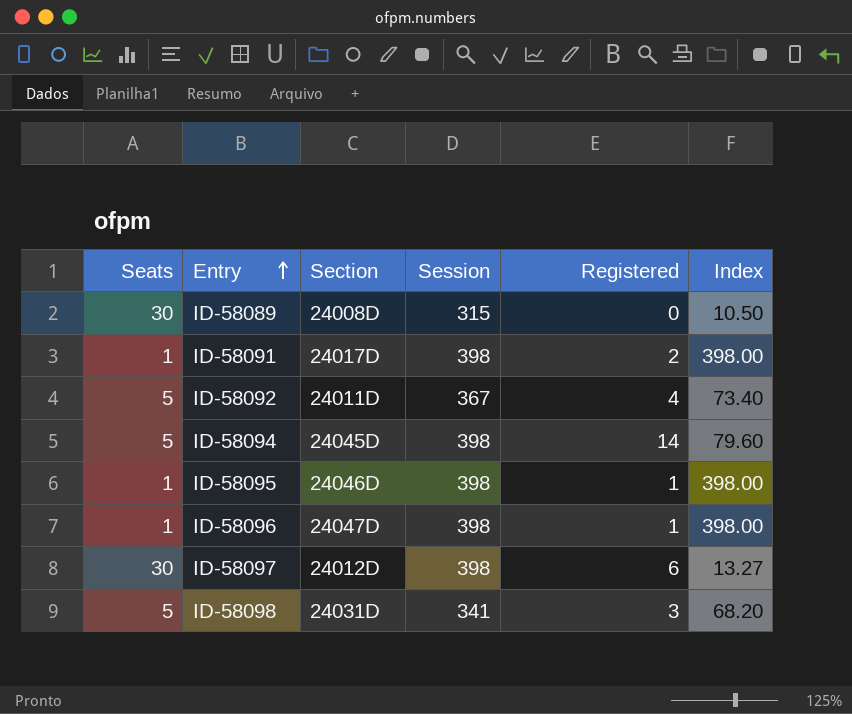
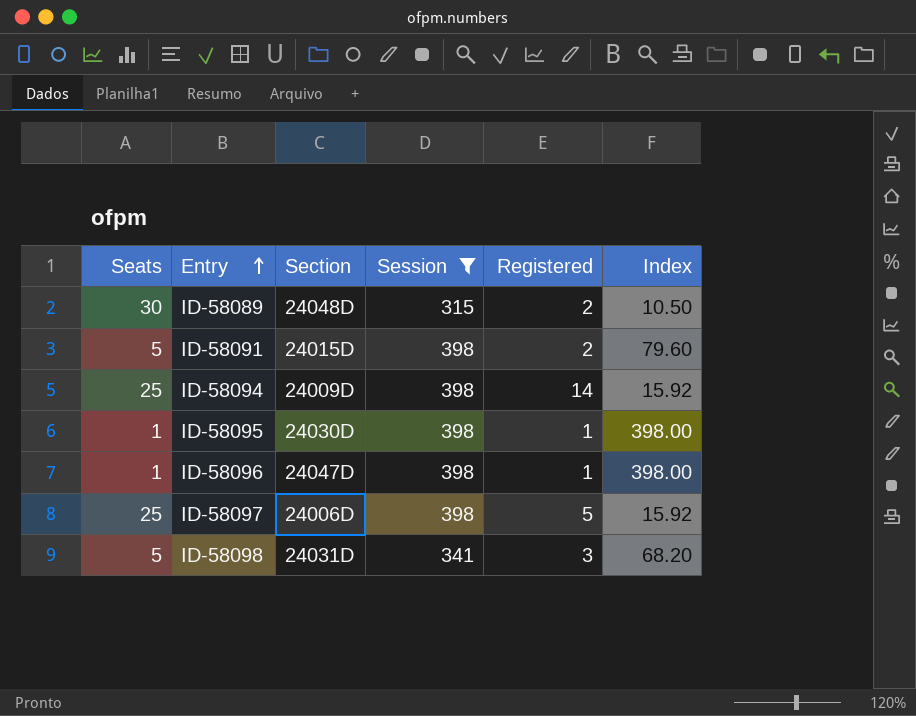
filter: none -> Session != 367
ID-58089 | Section: 24008D -> 24048D
ID-58089 | Registered: 0 -> 2
ID-58091 | Seats: 1 -> 5
ID-58091 | Section: 24017D -> 24015D
ID-58091 | Index: 398.00 -> 79.60
ID-58094 | Seats: 5 -> 25
ID-58094 | Section: 24045D -> 24009D
ID-58094 | Index: 79.60 -> 15.92
ID-58095 | Section: 24046D -> 24030D
ID-58097 | Seats: 30 -> 25
ID-58097 | Section: 24012D -> 24006D
ID-58097 | Registered: 6 -> 5
ID-58097 | Index: 13.27 -> 15.92

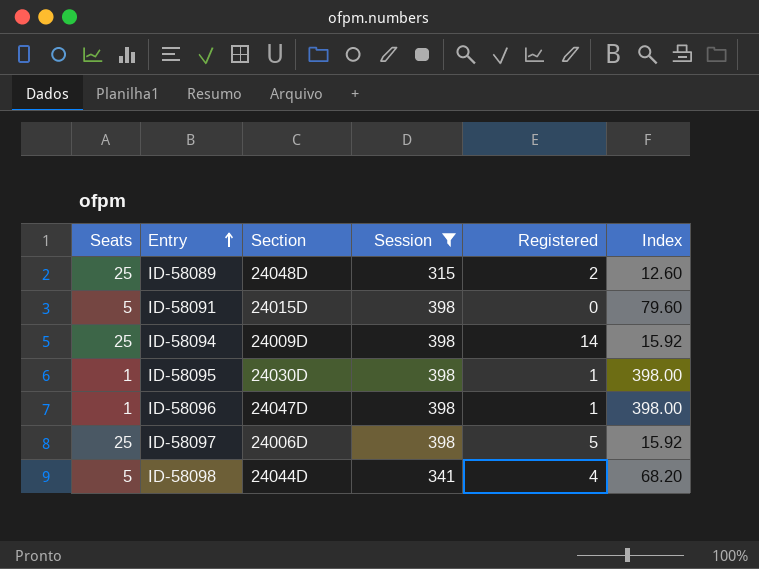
ID-58089 | Seats: 30 -> 25
ID-58089 | Index: 10.50 -> 12.60
ID-58091 | Registered: 2 -> 0
ID-58098 | Section: 24031D -> 24044D
ID-58098 | Registered: 3 -> 4

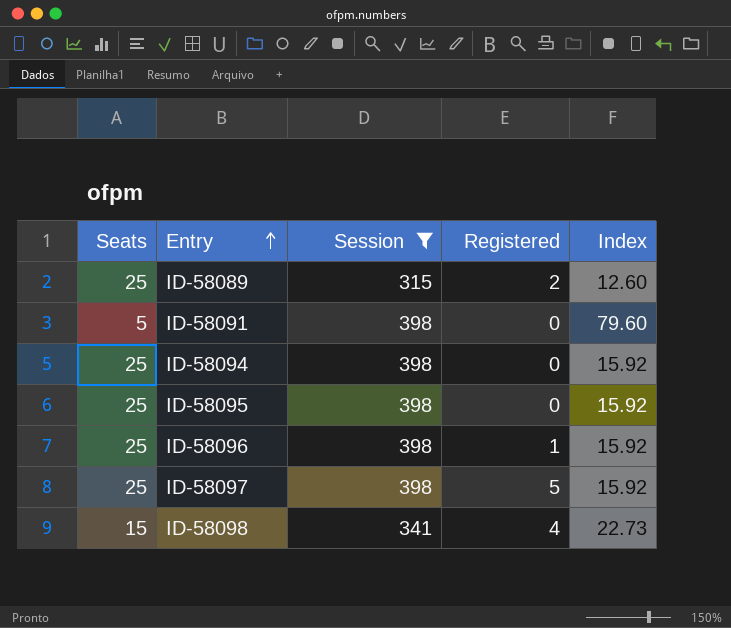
column Section | position: 3 -> none
ID-58094 | Registered: 14 -> 0
ID-58095 | Seats: 1 -> 25
ID-58095 | Registered: 1 -> 0
ID-58095 | Index: 398.00 -> 15.92
ID-58096 | Seats: 1 -> 25
ID-58096 | Index: 398.00 -> 15.92
ID-58098 | Seats: 5 -> 15
ID-58098 | Index: 68.20 -> 22.73

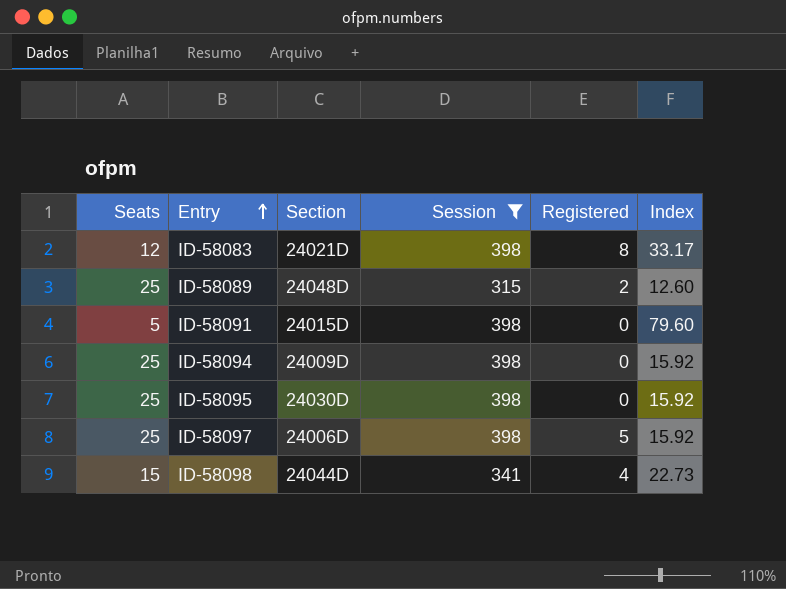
column Section | position: none -> 3
row ID-58096: 25 | 398 | 1 | 15.92 -> none
row ID-58083: none -> 12 | 24021D | 398 | 8 | 33.17

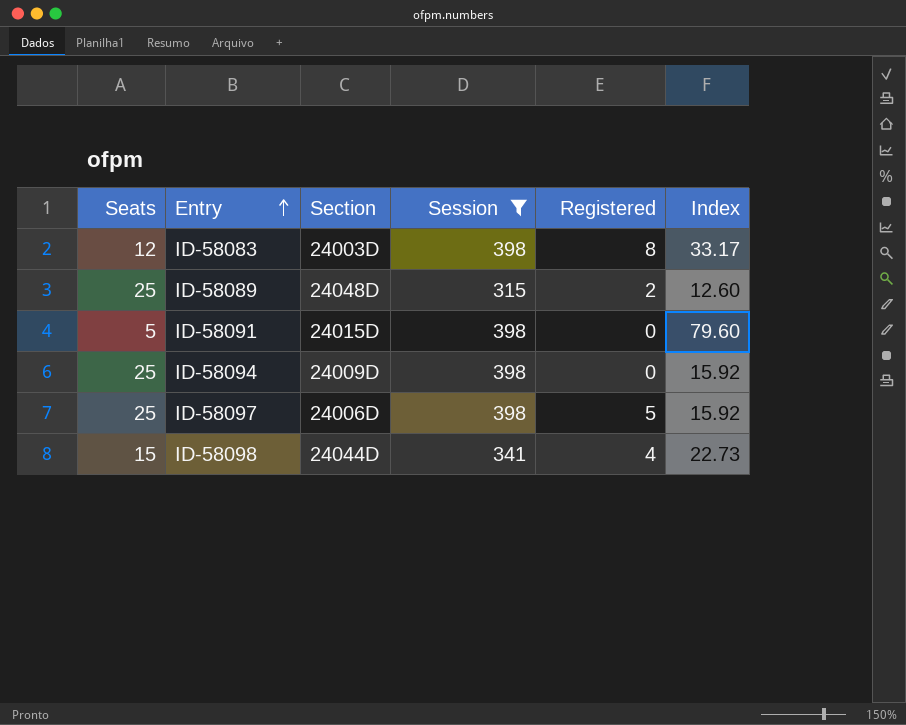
row ID-58095: 25 | 24030D | 398 | 0 | 15.92 -> none
ID-58083 | Section: 24021D -> 24003D

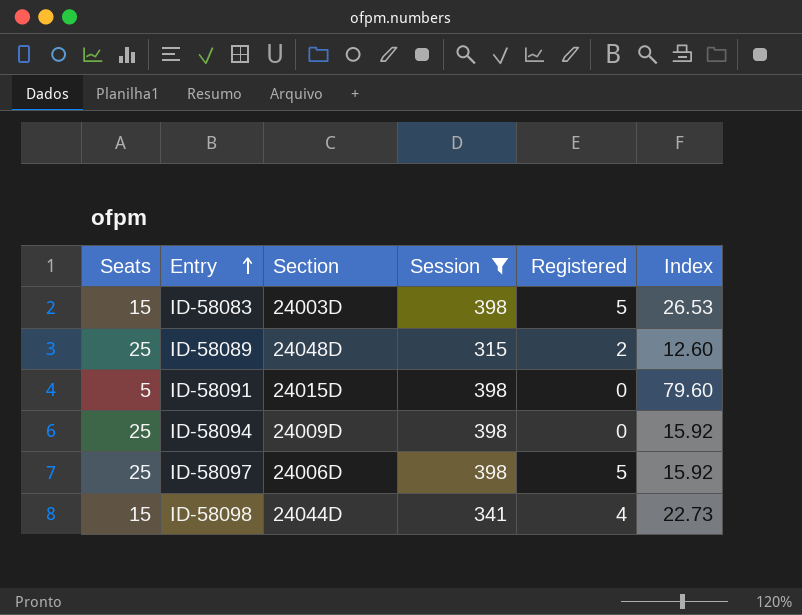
ID-58083 | Seats: 12 -> 15
ID-58083 | Registered: 8 -> 5
ID-58083 | Index: 33.17 -> 26.53

